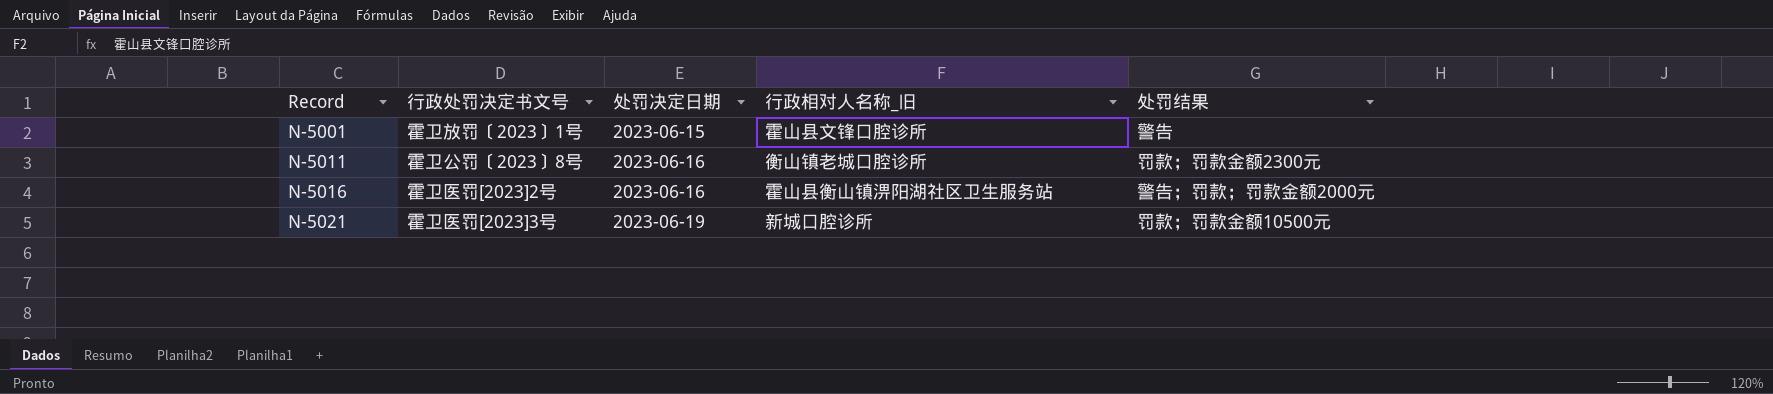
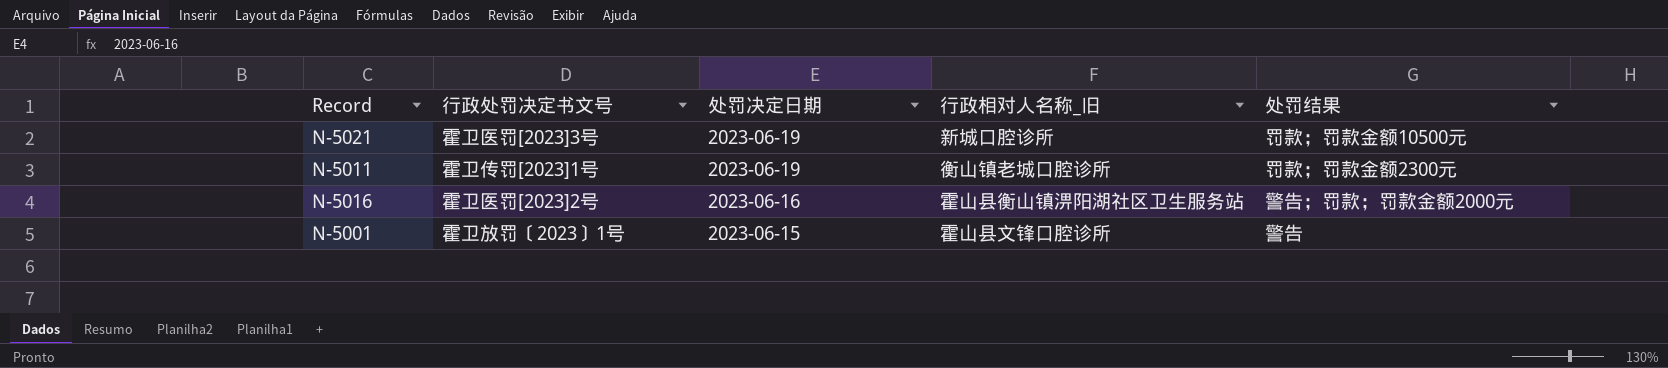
row order: Record ascending -> 处罚决定日期 descending
N-5011 | 行政处罚决定书文号: 霍卫公罚〔2023〕8号 -> 霍卫传罚[2023]1号
N-5011 | 处罚决定日期: 2023-06-16 -> 2023-06-19

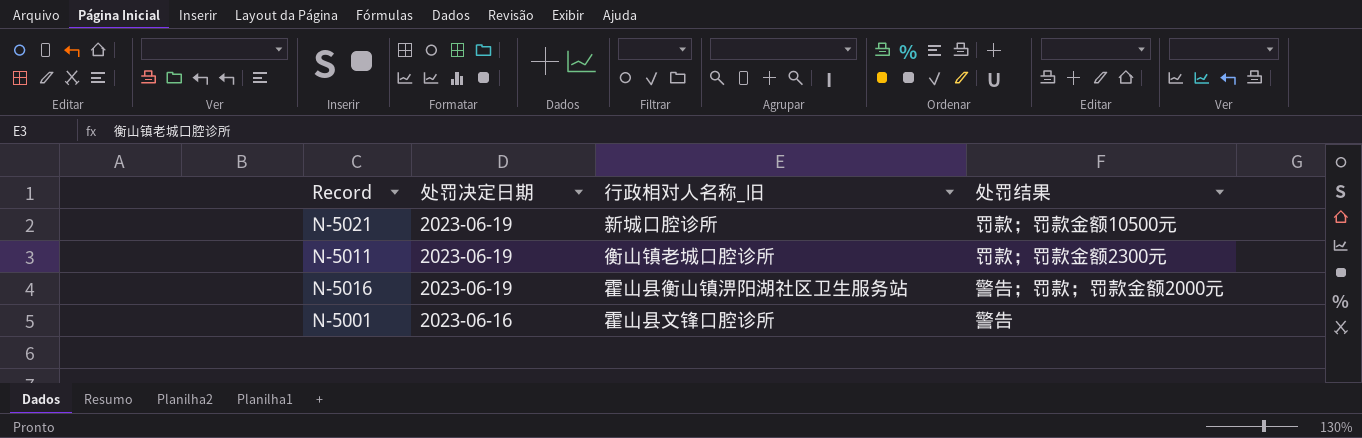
column 行政处罚决定书文号 | position: 2 -> none
N-5016 | 处罚决定日期: 2023-06-16 -> 2023-06-19
N-5001 | 处罚决定日期: 2023-06-15 -> 2023-06-16

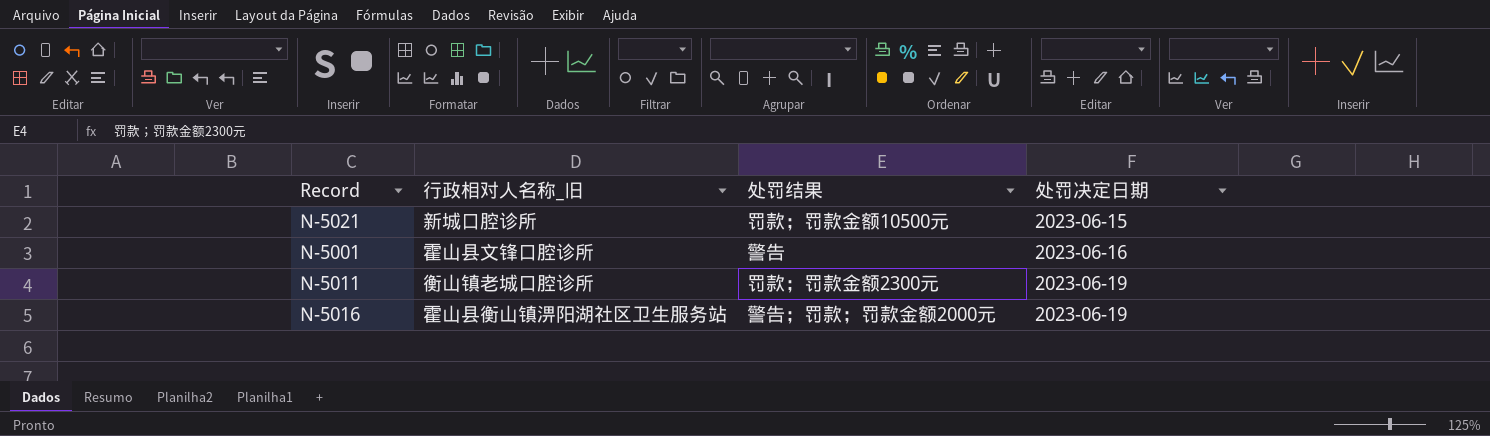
row order: 处罚决定日期 descending -> 处罚决定日期 ascending
column 处罚决定日期 | position: 2 -> 4
N-5021 | 处罚决定日期: 2023-06-19 -> 2023-06-15

